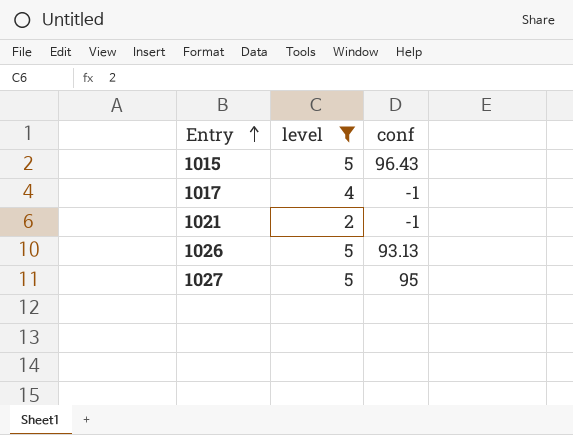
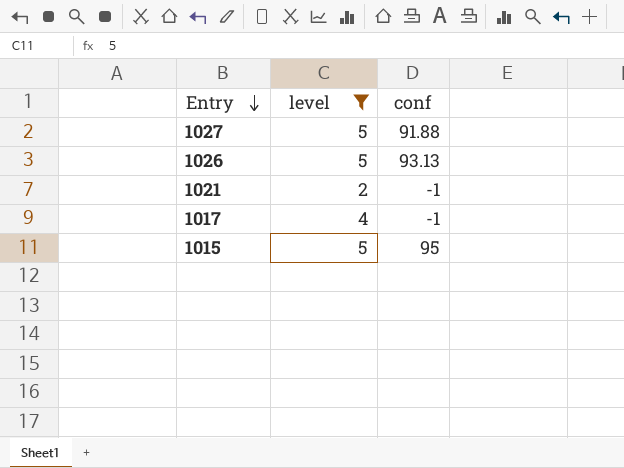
row order: Entry ascending -> Entry descending
1027 | conf: 95 -> 91.88
1015 | conf: 96.43 -> 95

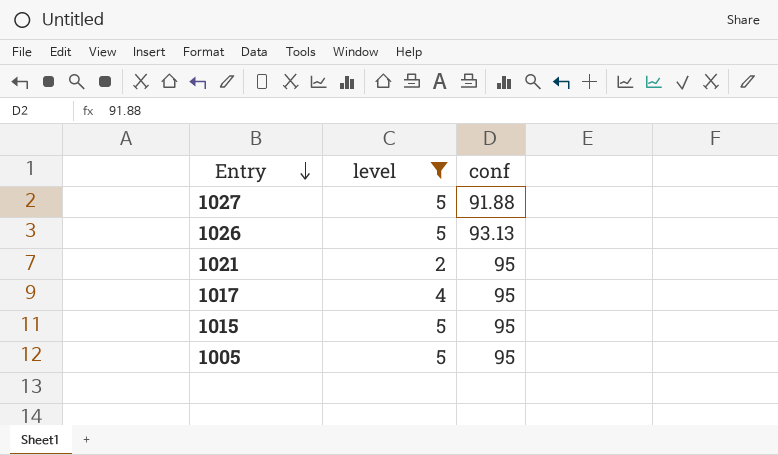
1021 | conf: -1 -> 95
1017 | conf: -1 -> 95
row 1005: none -> 5 | 95

